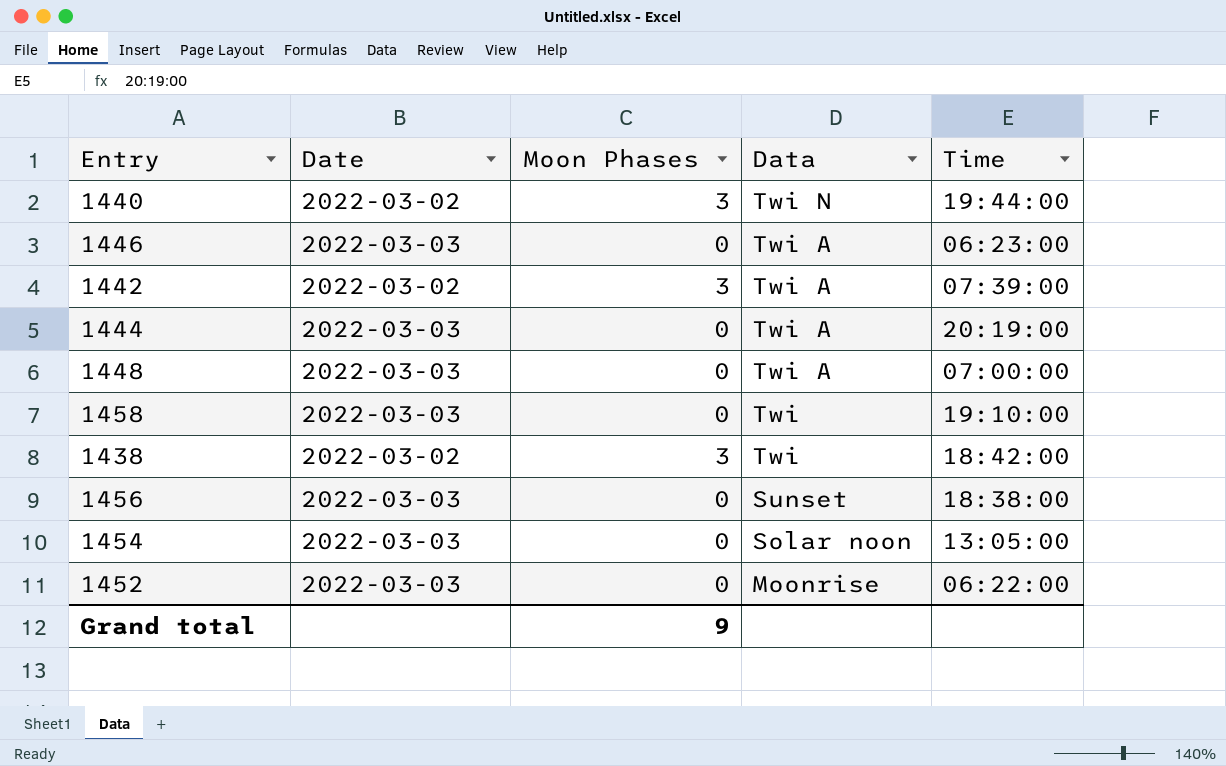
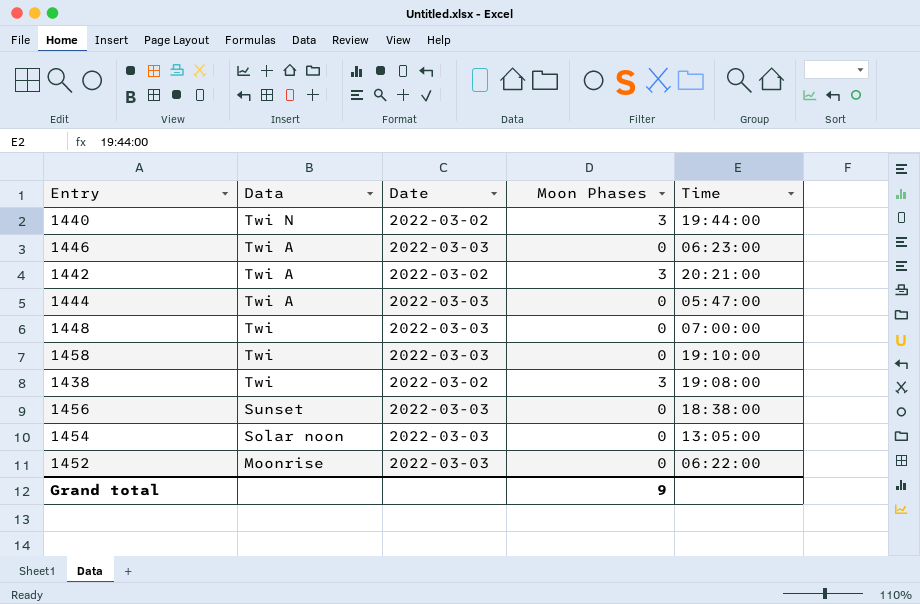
column Data | position: 4 -> 2
1442 | Time: 07:39:00 -> 20:21:00
1444 | Time: 20:19:00 -> 05:47:00
1448 | Data: Twi A -> Twi
1438 | Time: 18:42:00 -> 19:08:00

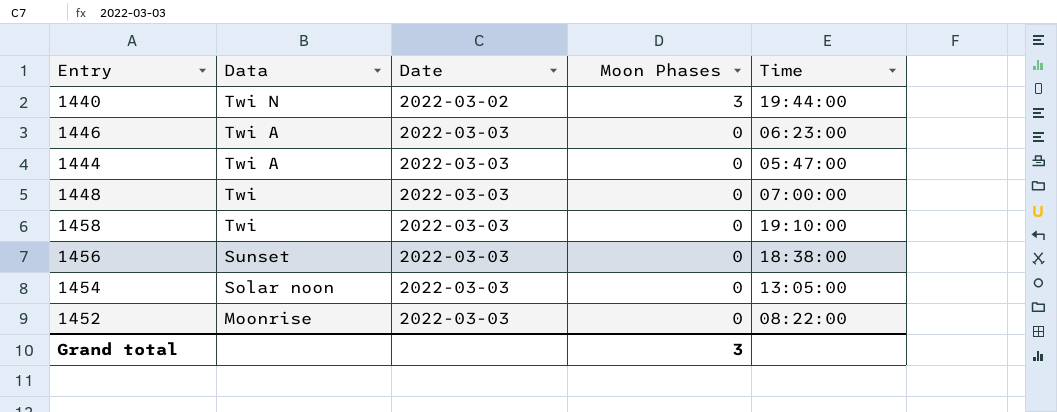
row 1442: Twi A | 2022-03-02 | 3 | 20:21:00 -> none
row 1438: Twi | 2022-03-02 | 3 | 19:08:00 -> none
1452 | Time: 06:22:00 -> 08:22:00
Grand total | Moon Phases: 9 -> 3

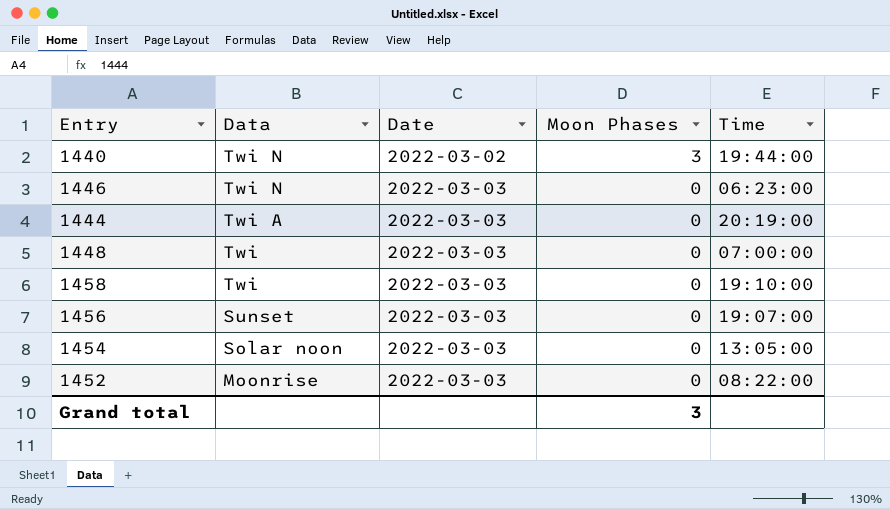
1446 | Data: Twi A -> Twi N
1444 | Time: 05:47:00 -> 20:19:00
1456 | Time: 18:38:00 -> 19:07:00

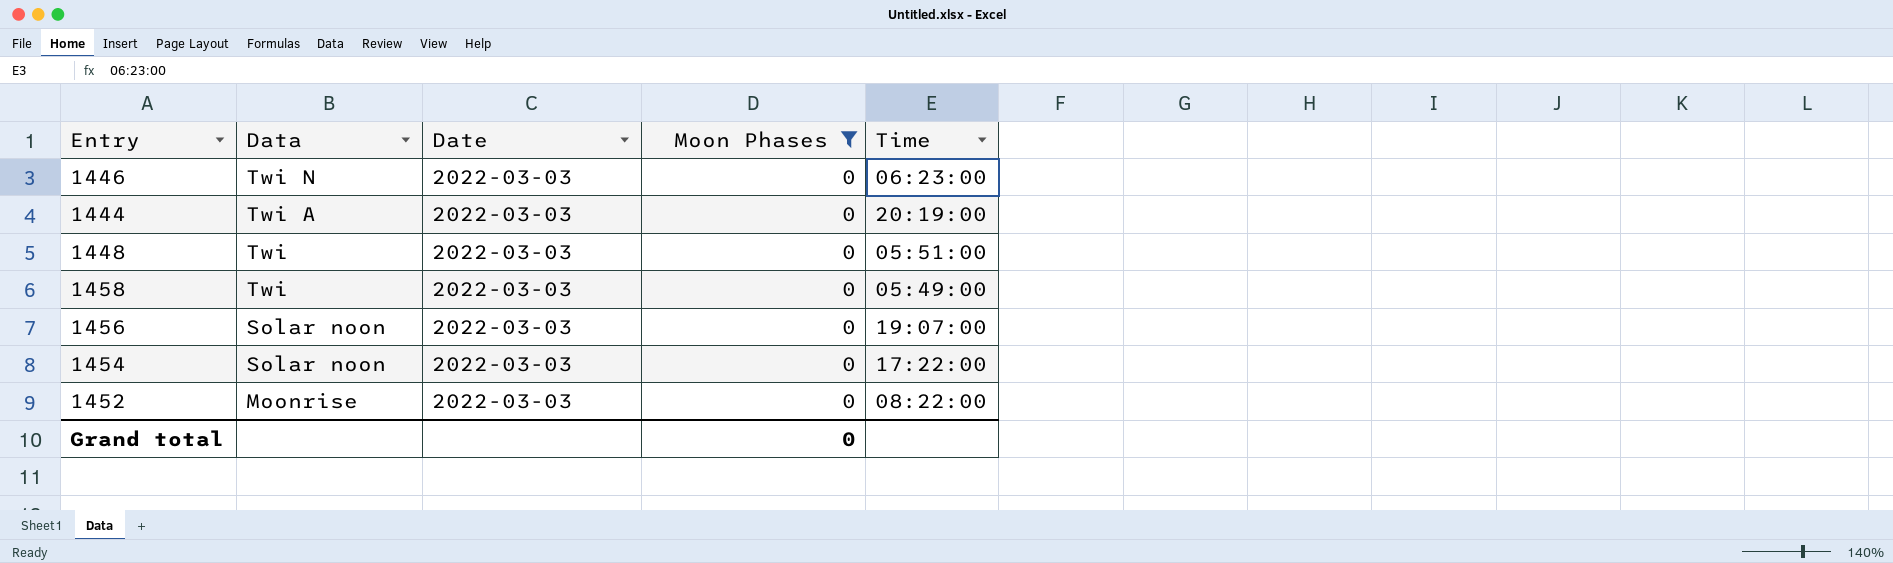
filter: none -> Moon Phases = 0
1448 | Time: 07:00:00 -> 05:51:00
1458 | Time: 19:10:00 -> 05:49:00
1456 | Data: Sunset -> Solar noon
1454 | Time: 13:05:00 -> 17:22:00
Grand total | Moon Phases: 3 -> 0

